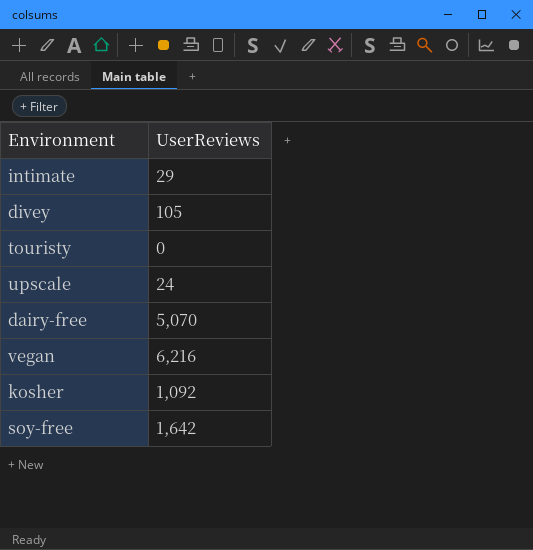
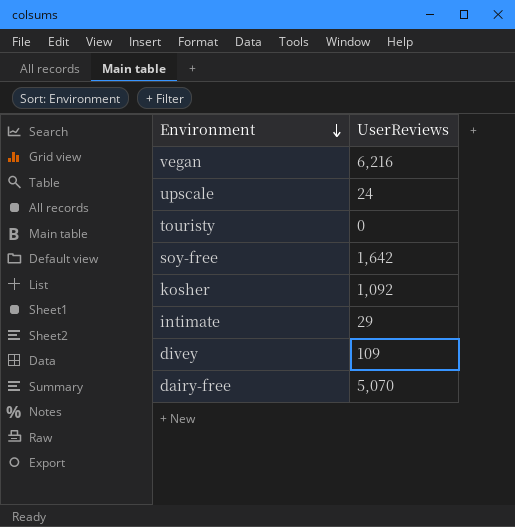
row order: none -> Environment descending
divey | UserReviews: 105 -> 109

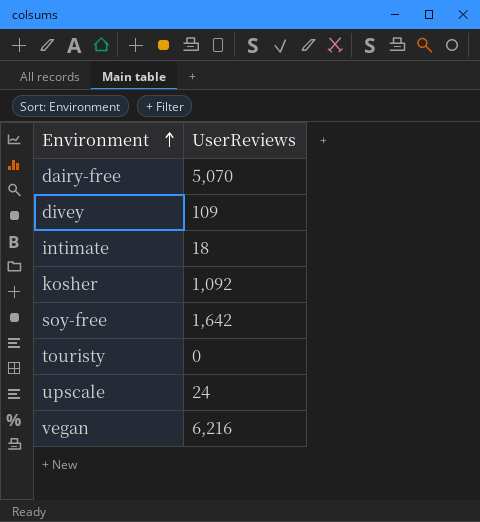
row order: Environment descending -> Environment ascending
intimate | UserReviews: 29 -> 18

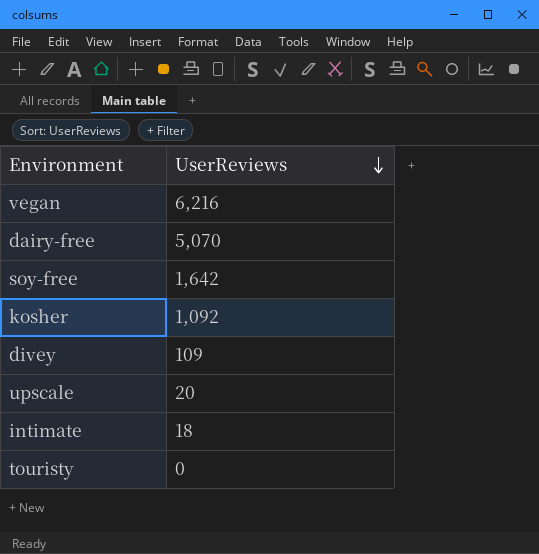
row order: Environment ascending -> UserReviews descending
upscale | UserReviews: 24 -> 20

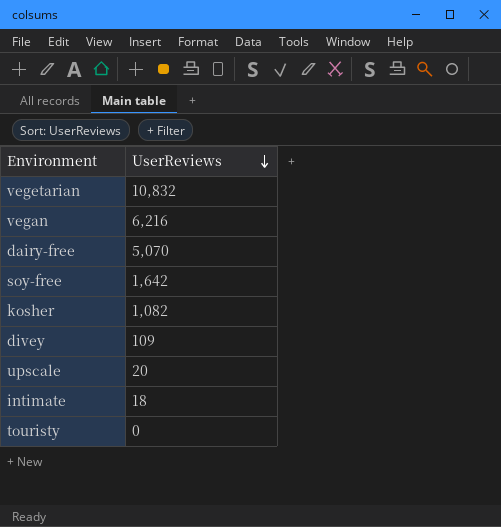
row vegetarian: none -> 10,832
kosher | UserReviews: 1,092 -> 1,082

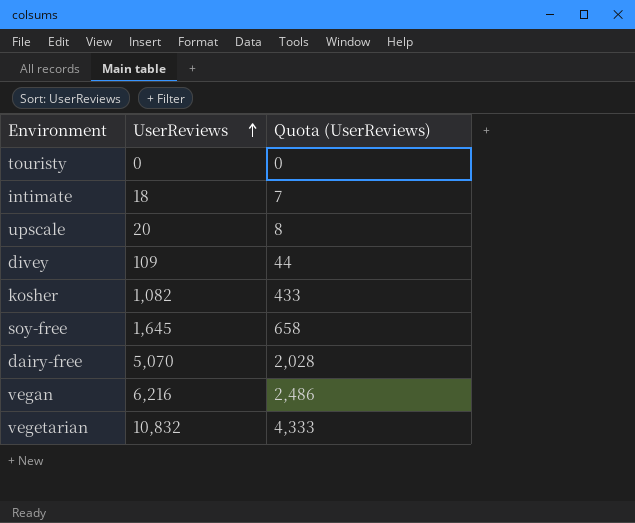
row order: UserReviews descending -> UserReviews ascending
column Quota (UserReviews) | formula: none -> [UserReviews] * 0.4
soy-free | UserReviews: 1,642 -> 1,645

